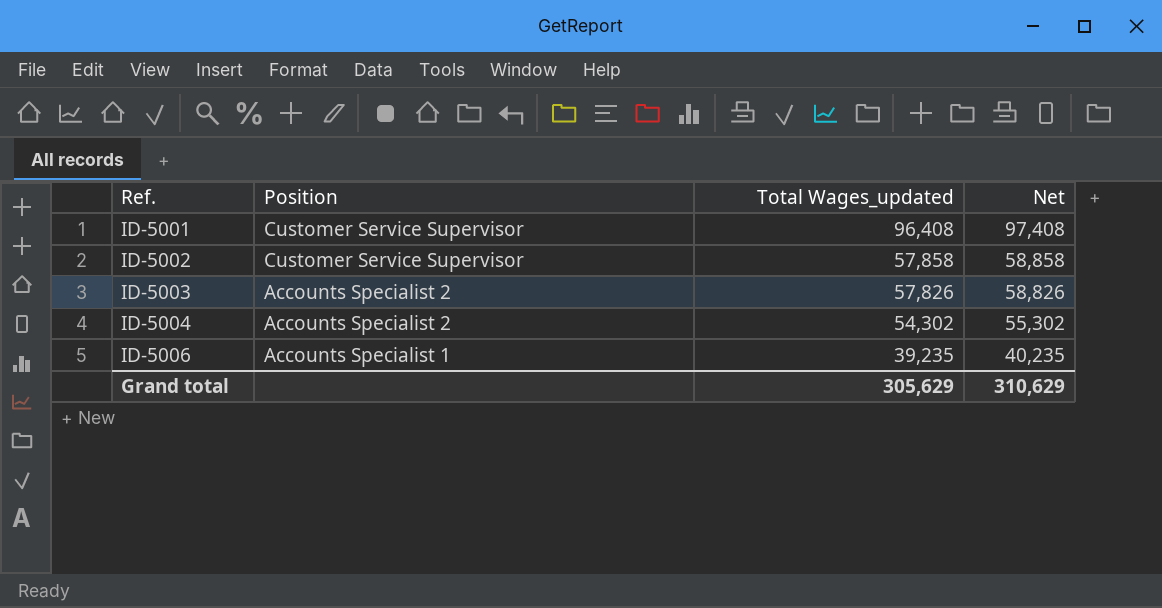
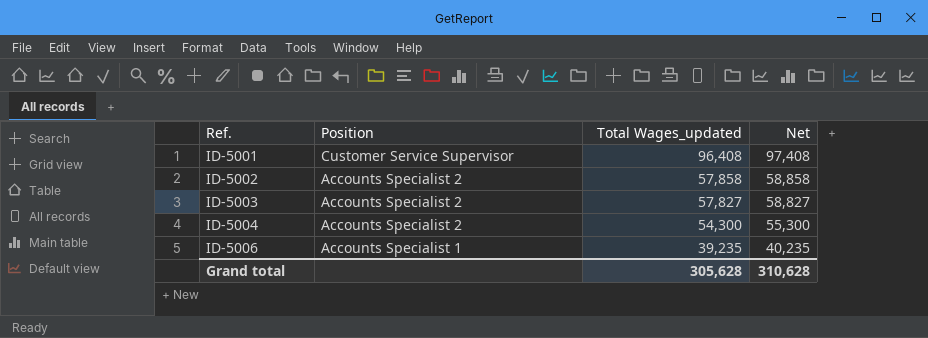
ID-5002 | Position: Customer Service Supervisor -> Accounts Specialist 2
ID-5003 | Total Wages_updated: 57,826 -> 57,827
ID-5003 | Net: 58,826 -> 58,827
ID-5004 | Total Wages_updated: 54,302 -> 54,300
ID-5004 | Net: 55,302 -> 55,300
Grand total | Total Wages_updated: 305,629 -> 305,628
Grand total | Net: 310,629 -> 310,628

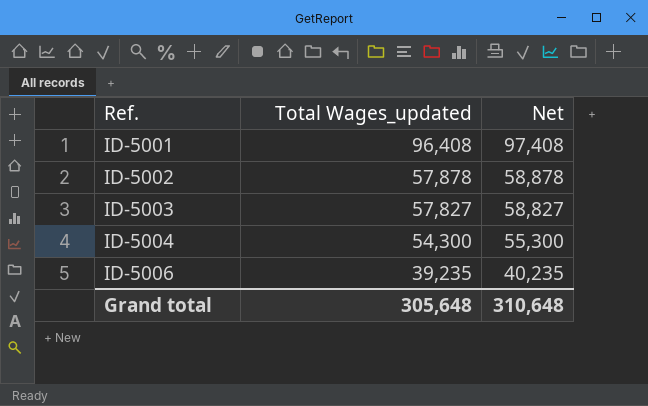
column Position | position: 2 -> none
ID-5002 | Total Wages_updated: 57,858 -> 57,878
ID-5002 | Net: 58,858 -> 58,878
Grand total | Total Wages_updated: 305,628 -> 305,648
Grand total | Net: 310,628 -> 310,648

